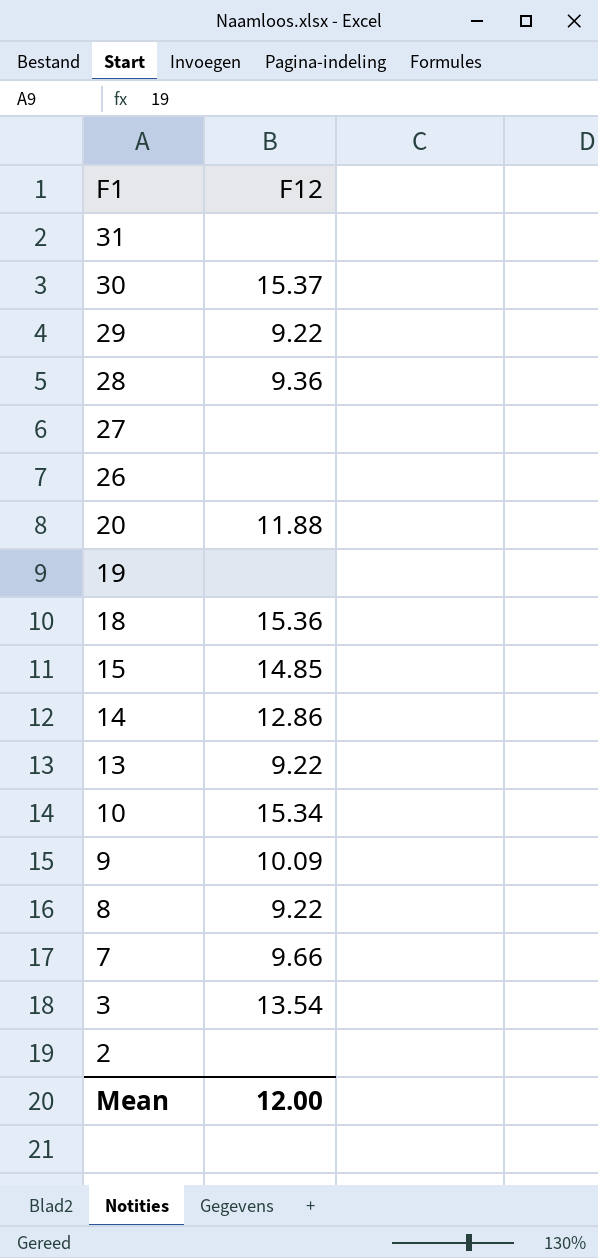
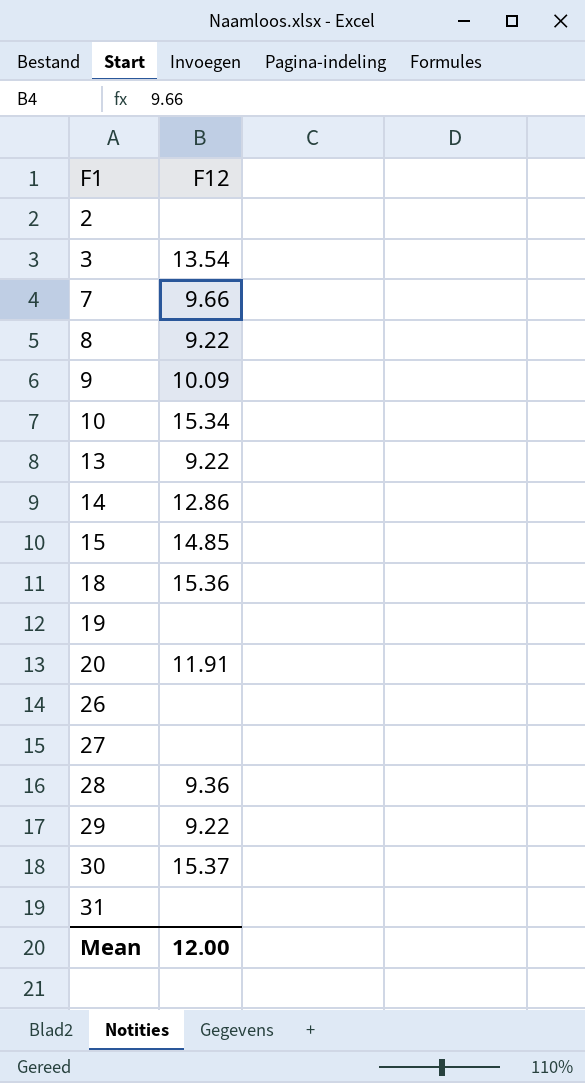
row order: F1 descending -> F1 ascending
20 | F12: 11.88 -> 11.91

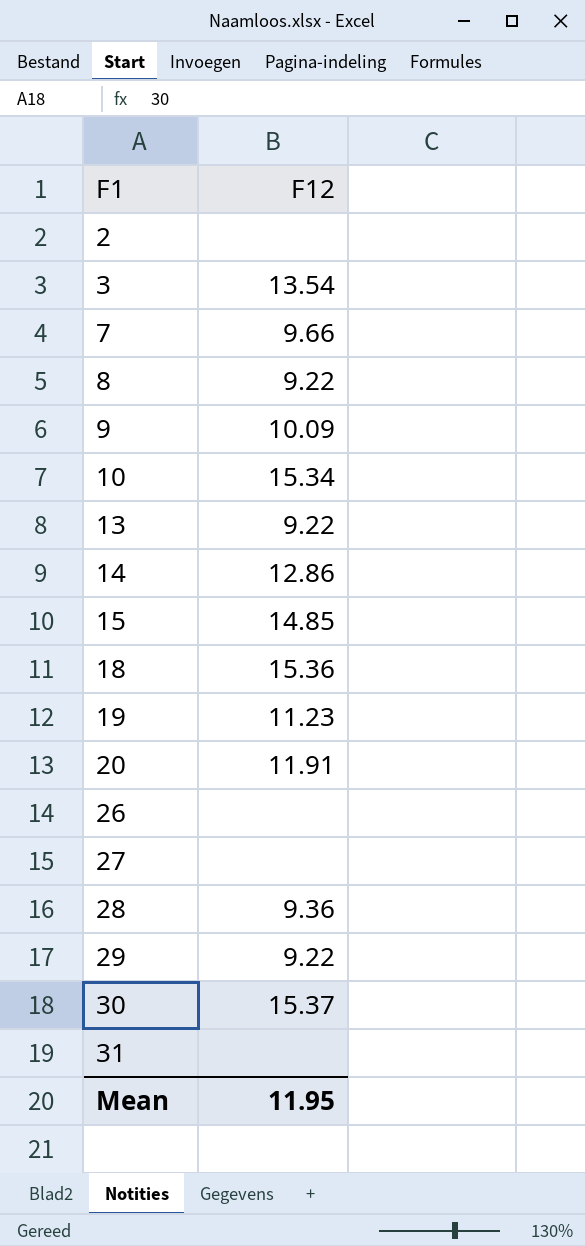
19 | F12: none -> 11.23
Mean | F12: 12.00 -> 11.95

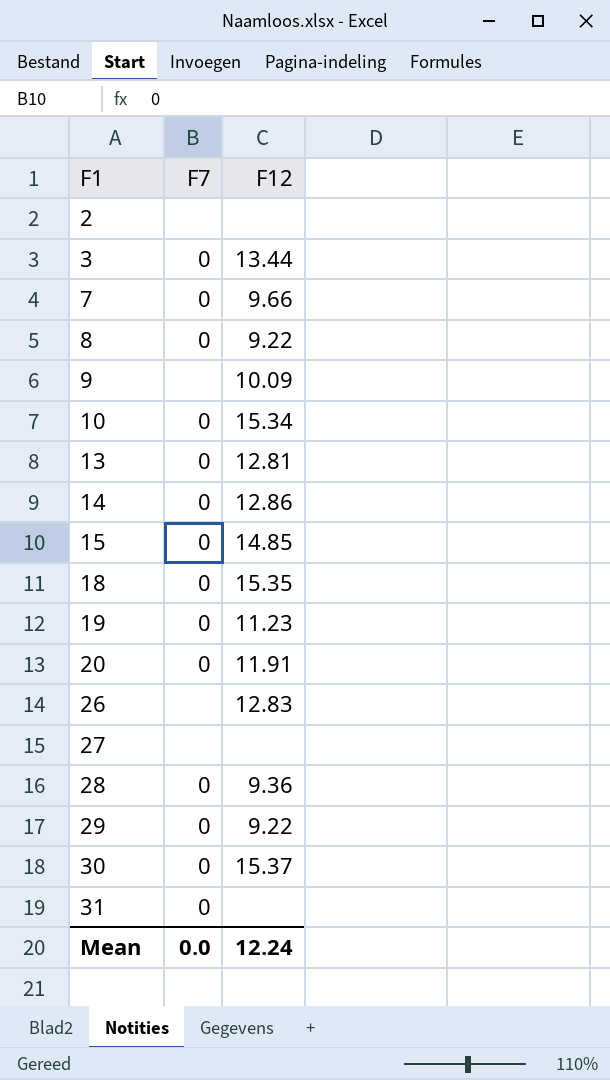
column F7 | position: none -> 2
3 | F12: 13.54 -> 13.44
13 | F12: 9.22 -> 12.81
18 | F12: 15.36 -> 15.35
26 | F12: none -> 12.83
Mean | F12: 11.95 -> 12.24

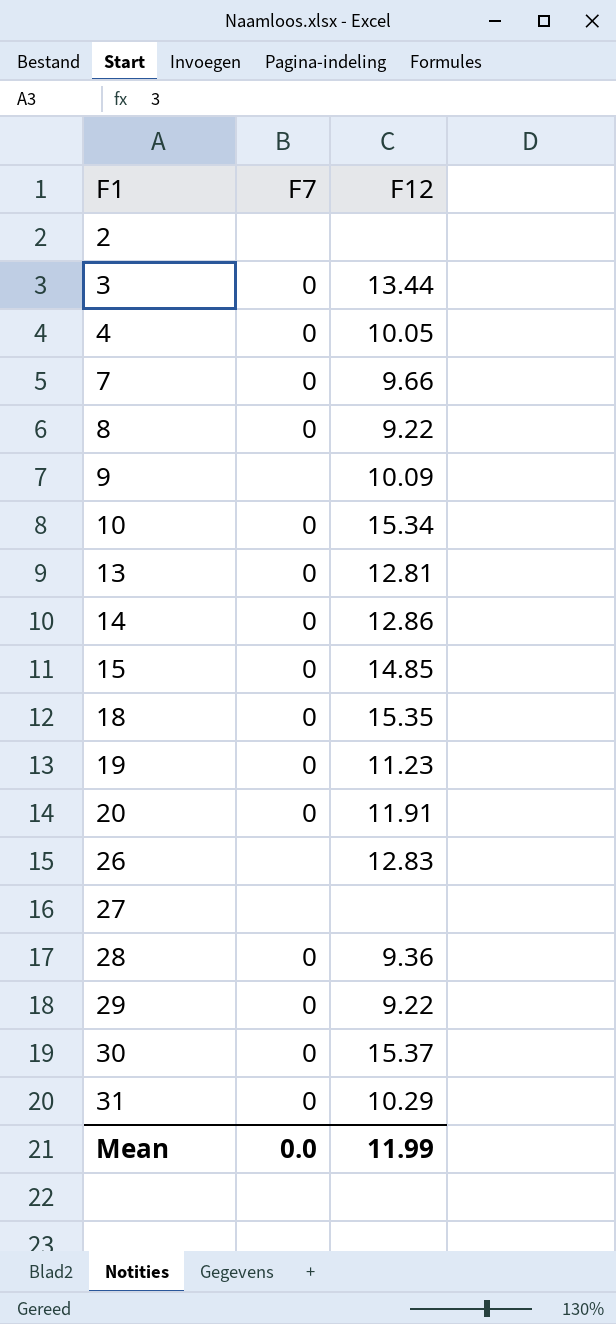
row 4: none -> 0 | 10.05
31 | F12: none -> 10.29
Mean | F12: 12.24 -> 11.99

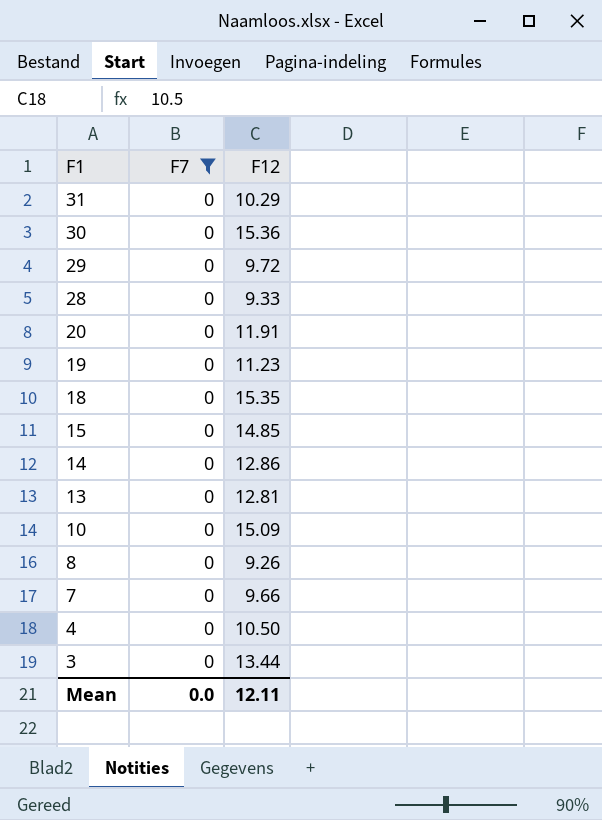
filter: none -> F7 = 0
row order: F1 ascending -> F1 descending
30 | F12: 15.37 -> 15.36
29 | F12: 9.22 -> 9.72
28 | F12: 9.36 -> 9.33
10 | F12: 15.34 -> 15.09
8 | F12: 9.22 -> 9.26
4 | F12: 10.05 -> 10.50
Mean | F12: 11.99 -> 12.11

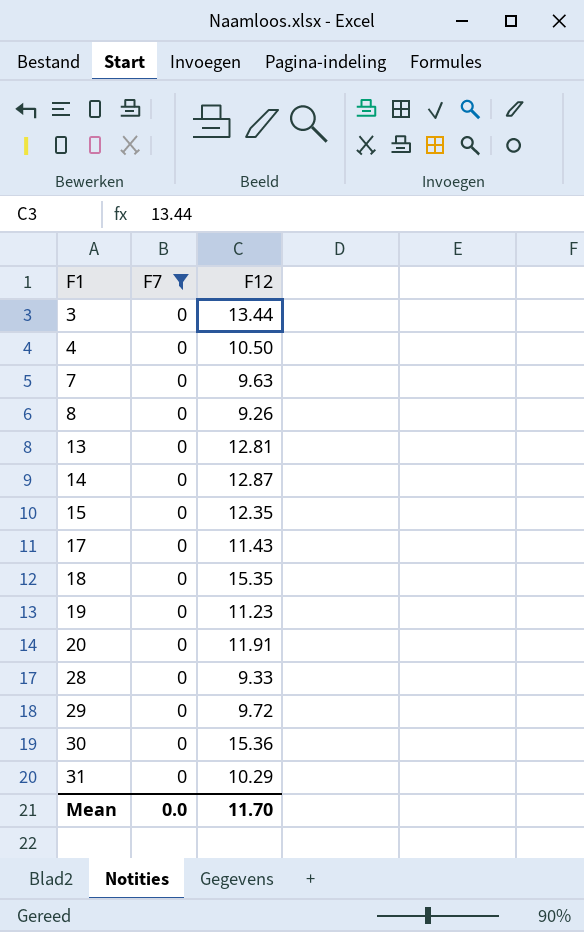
row order: F1 descending -> F1 ascending
row 10: 0 | 15.09 -> none
7 | F12: 9.66 -> 9.63
14 | F12: 12.86 -> 12.87
15 | F12: 14.85 -> 12.35
row 17: none -> 0 | 11.43
Mean | F12: 12.11 -> 11.70

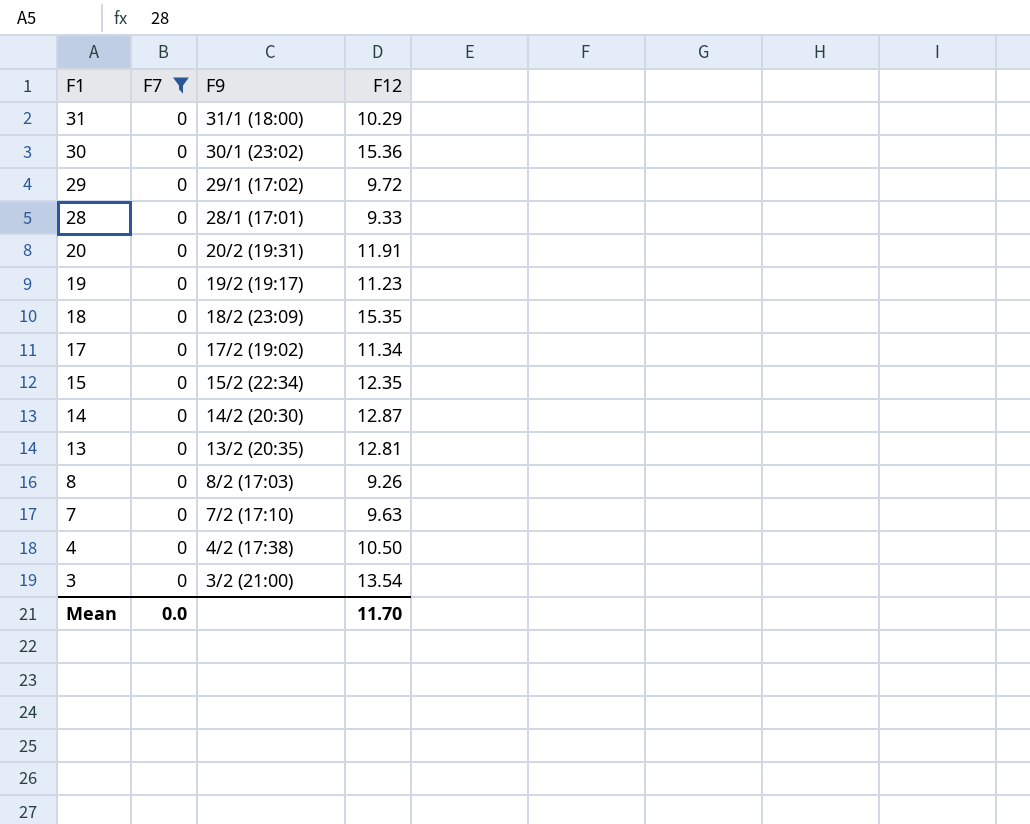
row order: F1 ascending -> F1 descending
column F9 | position: none -> 3
17 | F12: 11.43 -> 11.34
3 | F12: 13.44 -> 13.54

